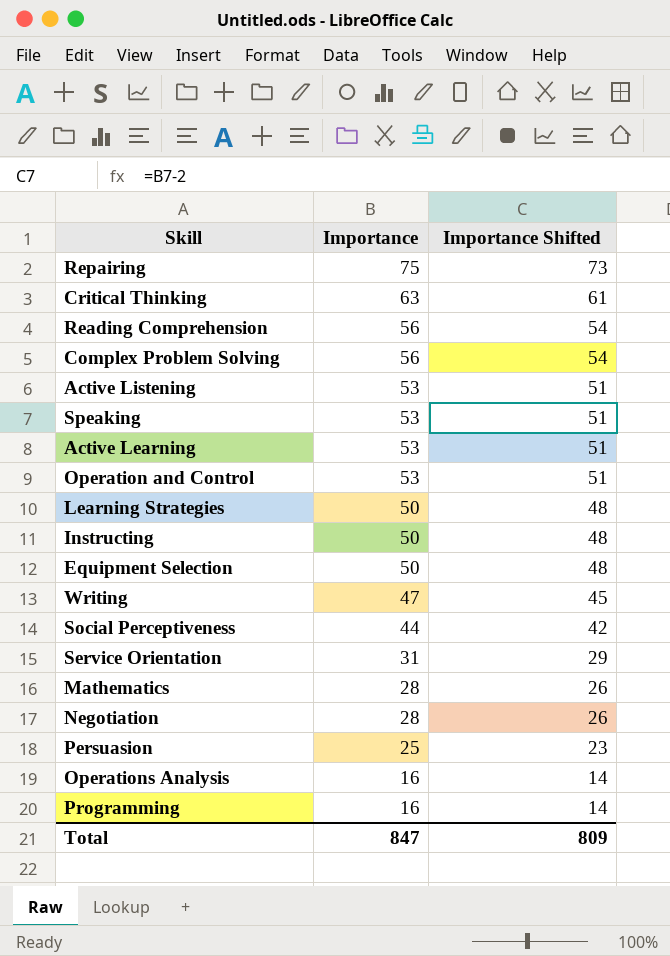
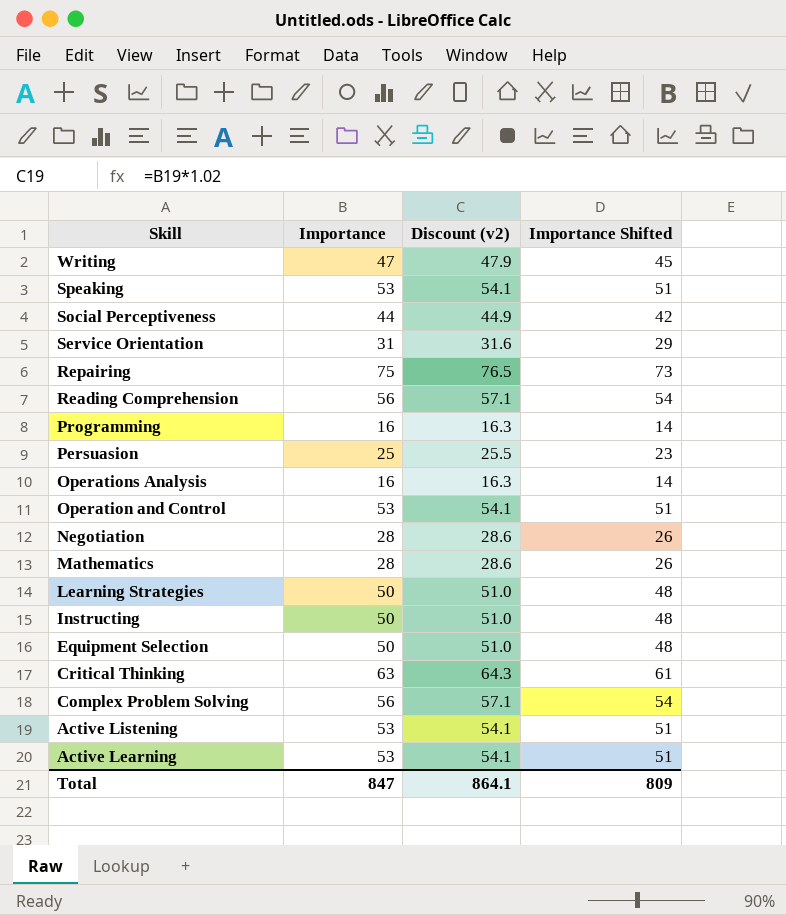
row order: Importance descending -> Skill descending
column Discount (v2) | formula: none -> [Importance] * 1.02

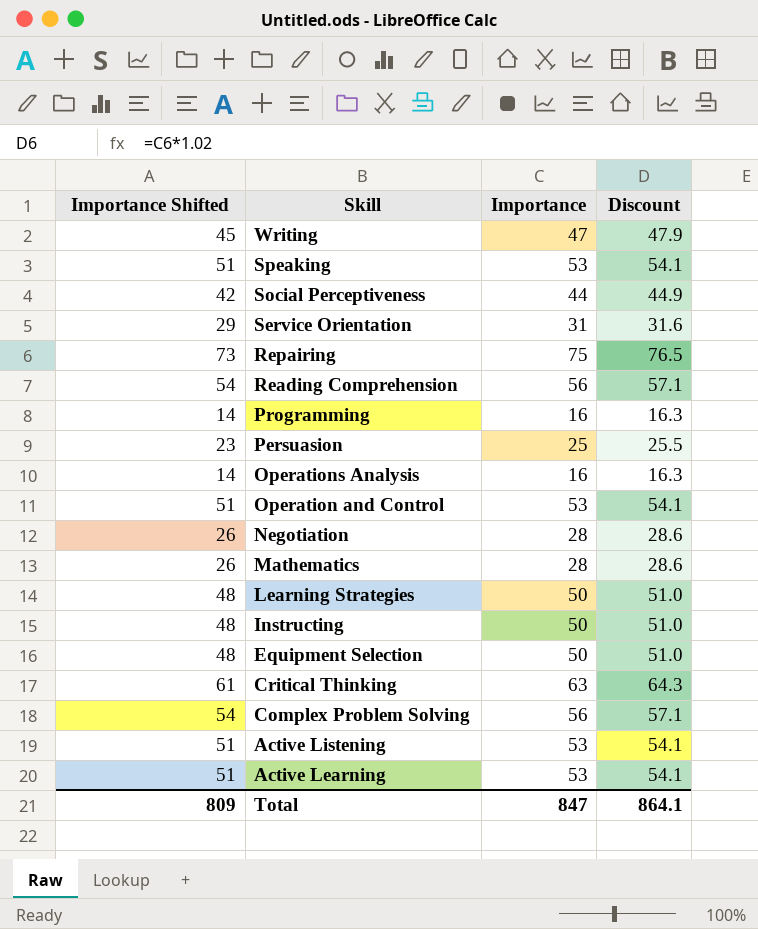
column Importance Shifted | position: 4 -> 1
column name: Discount (v2) -> Discount

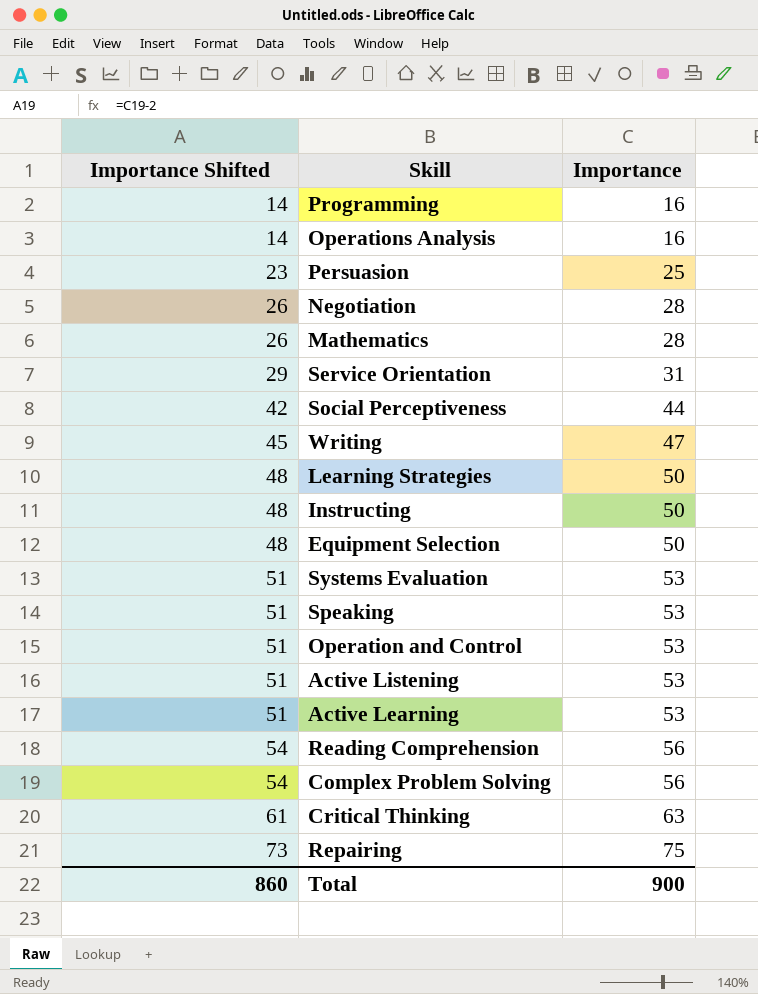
row order: Skill descending -> Importance Shifted ascending
column Discount | formula: [Importance] * 1.02 -> none
row Systems Evaluation: none -> 51 | 53
Total | Importance Shifted: 809 -> 860
Total | Importance: 847 -> 900

